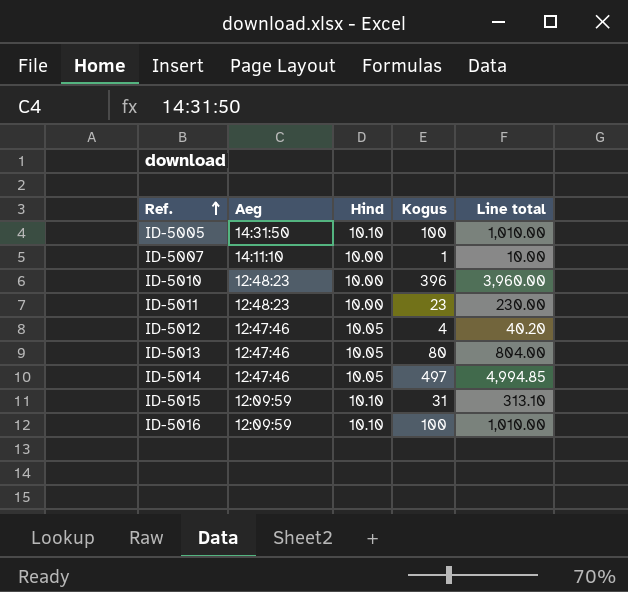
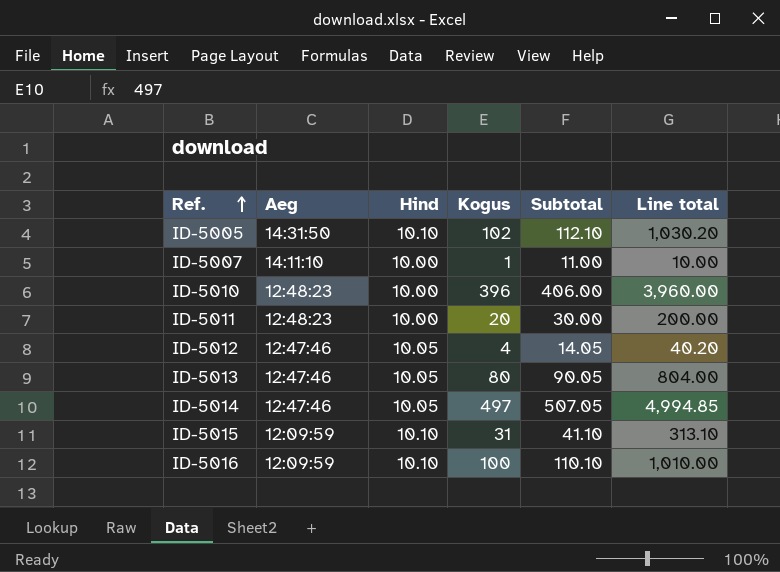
column Subtotal | formula: none -> [Hind] + [Kogus]
ID-5005 | Kogus: 100 -> 102
ID-5005 | Line total: 1,010.00 -> 1,030.20
ID-5011 | Kogus: 23 -> 20
ID-5011 | Line total: 230.00 -> 200.00

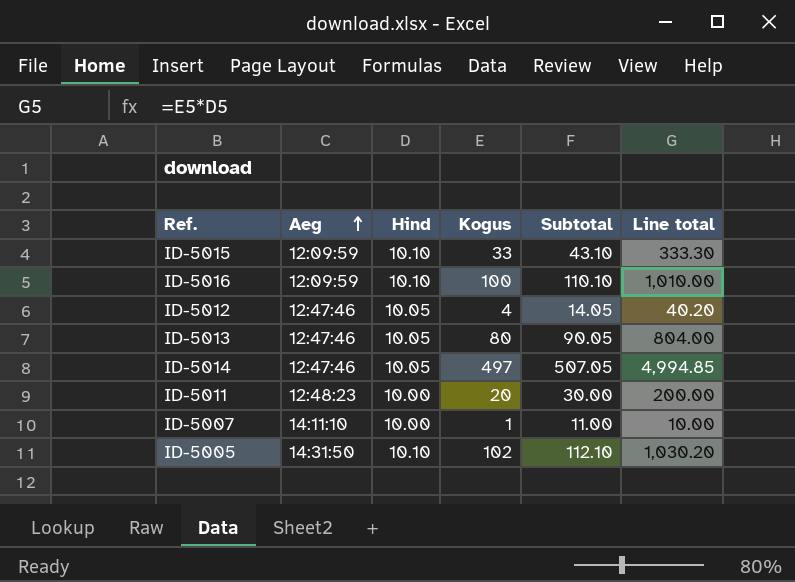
row order: Ref. ascending -> Aeg ascending
row ID-5010: 12:48:23 | 10.00 | 396 | 406.00 | 3,960.00 -> none
ID-5015 | Kogus: 31 -> 33
ID-5015 | Subtotal: 41.10 -> 43.10
ID-5015 | Line total: 313.10 -> 333.30

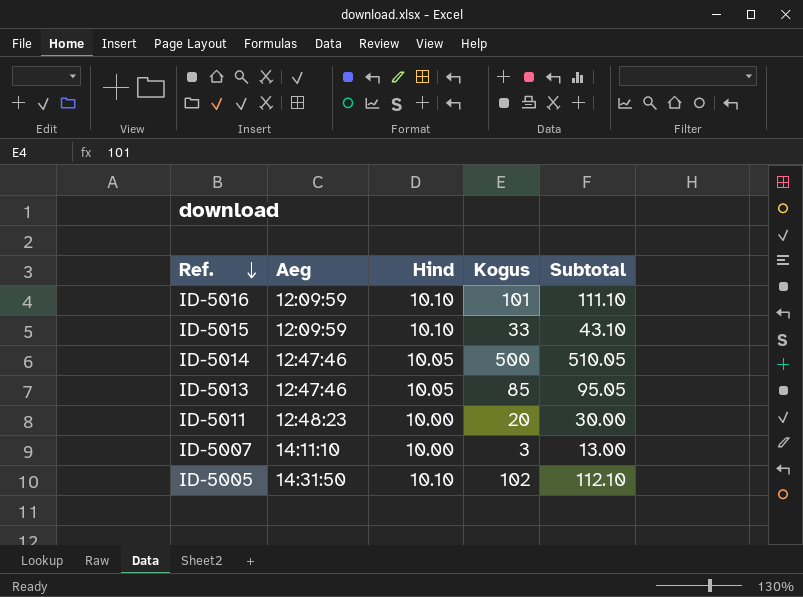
row order: Aeg ascending -> Ref. descending
column Line total | formula: [Hind] * [Kogus] -> none
row ID-5012: 12:47:46 | 10.05 | 4 | 14.05 | 40.20 -> none
ID-5016 | Kogus: 100 -> 101
ID-5016 | Subtotal: 110.10 -> 111.10
ID-5014 | Kogus: 497 -> 500
ID-5014 | Subtotal: 507.05 -> 510.05
ID-5013 | Kogus: 80 -> 85
ID-5013 | Subtotal: 90.05 -> 95.05
ID-5007 | Kogus: 1 -> 3
ID-5007 | Subtotal: 11.00 -> 13.00

